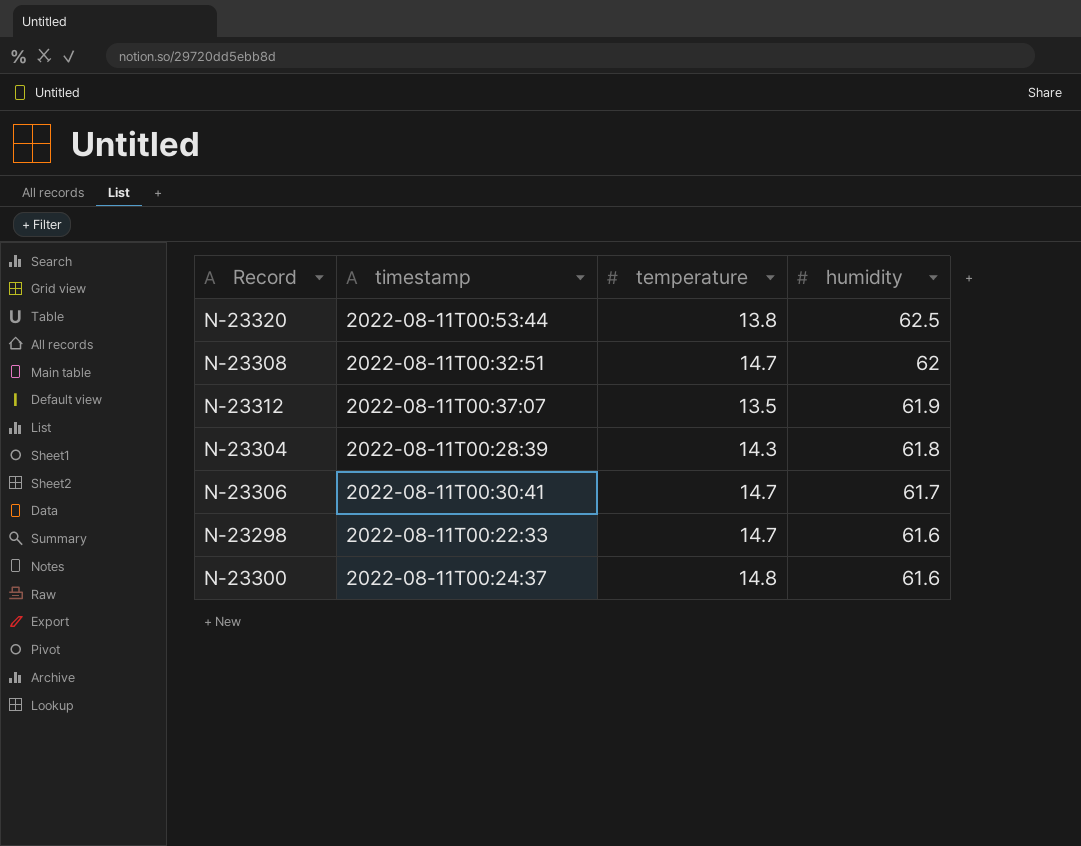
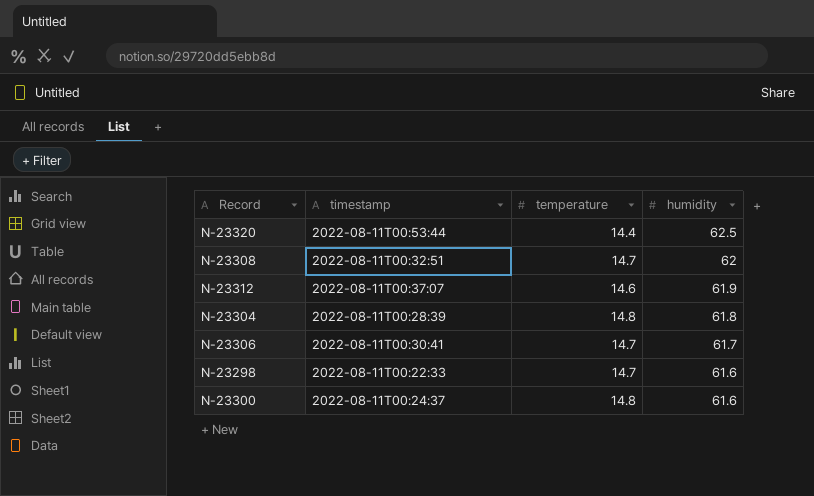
N-23320 | temperature: 13.8 -> 14.4
N-23312 | temperature: 13.5 -> 14.6
N-23304 | temperature: 14.3 -> 14.8

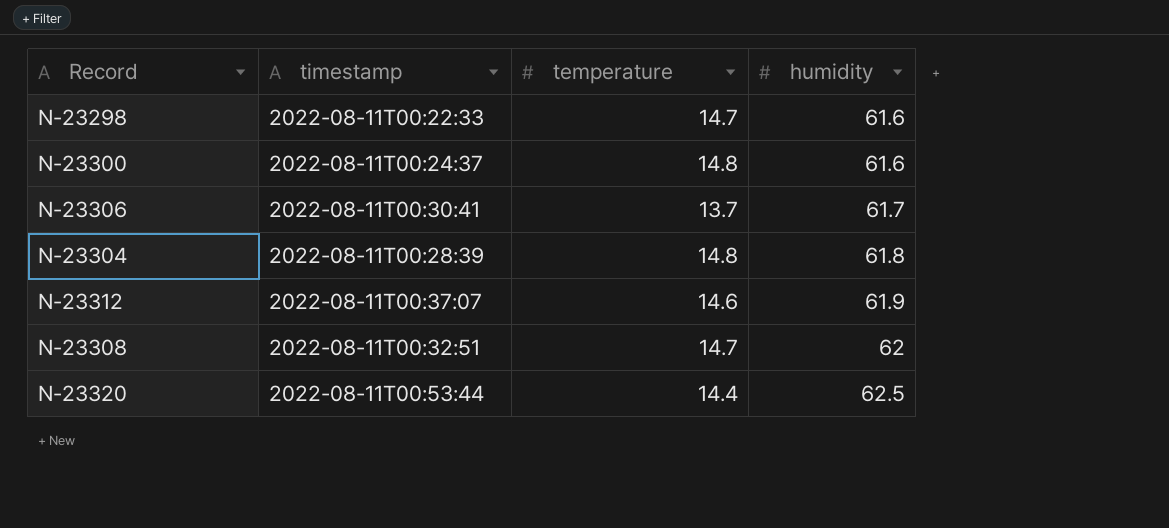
row order: humidity descending -> humidity ascending
N-23306 | temperature: 14.7 -> 13.7

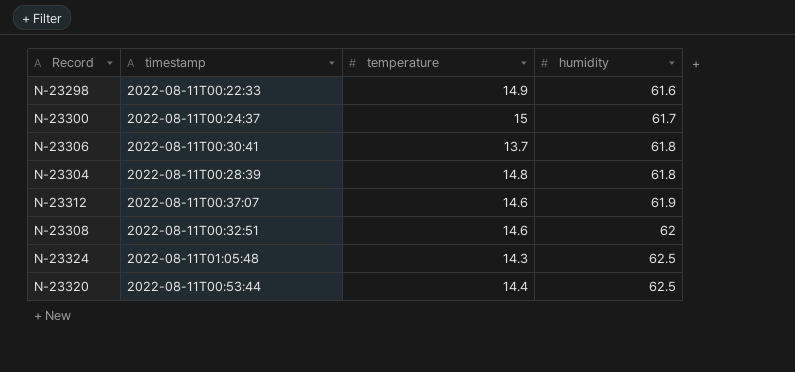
N-23298 | temperature: 14.7 -> 14.9
N-23300 | temperature: 14.8 -> 15
N-23300 | humidity: 61.6 -> 61.7
N-23306 | humidity: 61.7 -> 61.8
N-23308 | temperature: 14.7 -> 14.6
row N-23324: none -> 2022-08-11T01:05:48 | 14.3 | 62.5

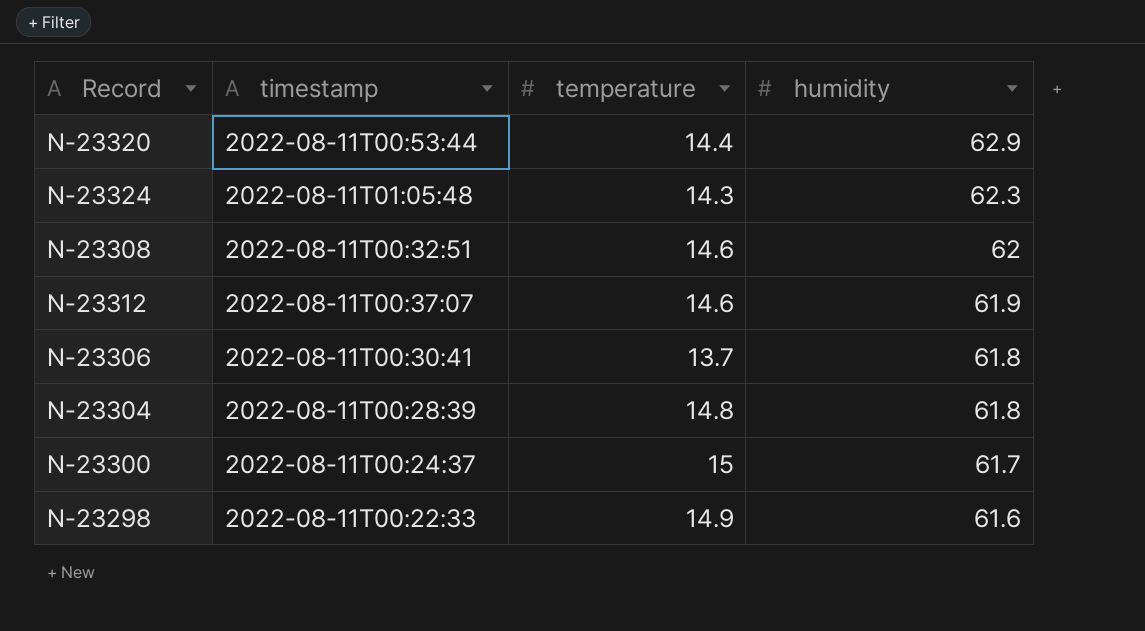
row order: humidity ascending -> humidity descending
N-23320 | humidity: 62.5 -> 62.9
N-23324 | humidity: 62.5 -> 62.3

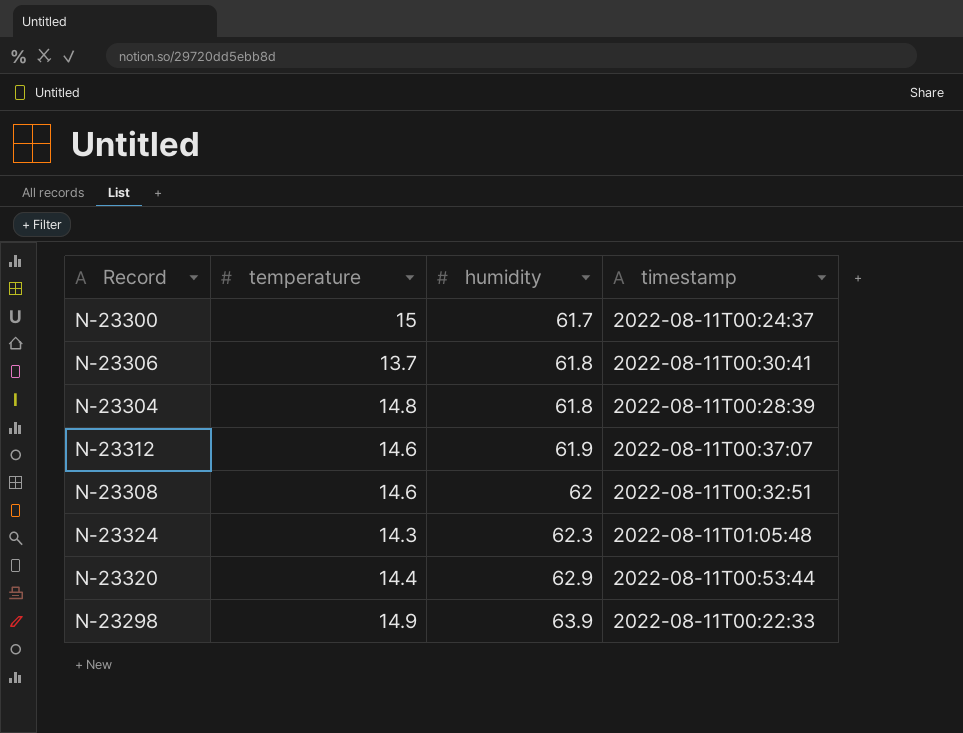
row order: humidity descending -> humidity ascending
column timestamp | position: 2 -> 4
N-23298 | humidity: 61.6 -> 63.9

